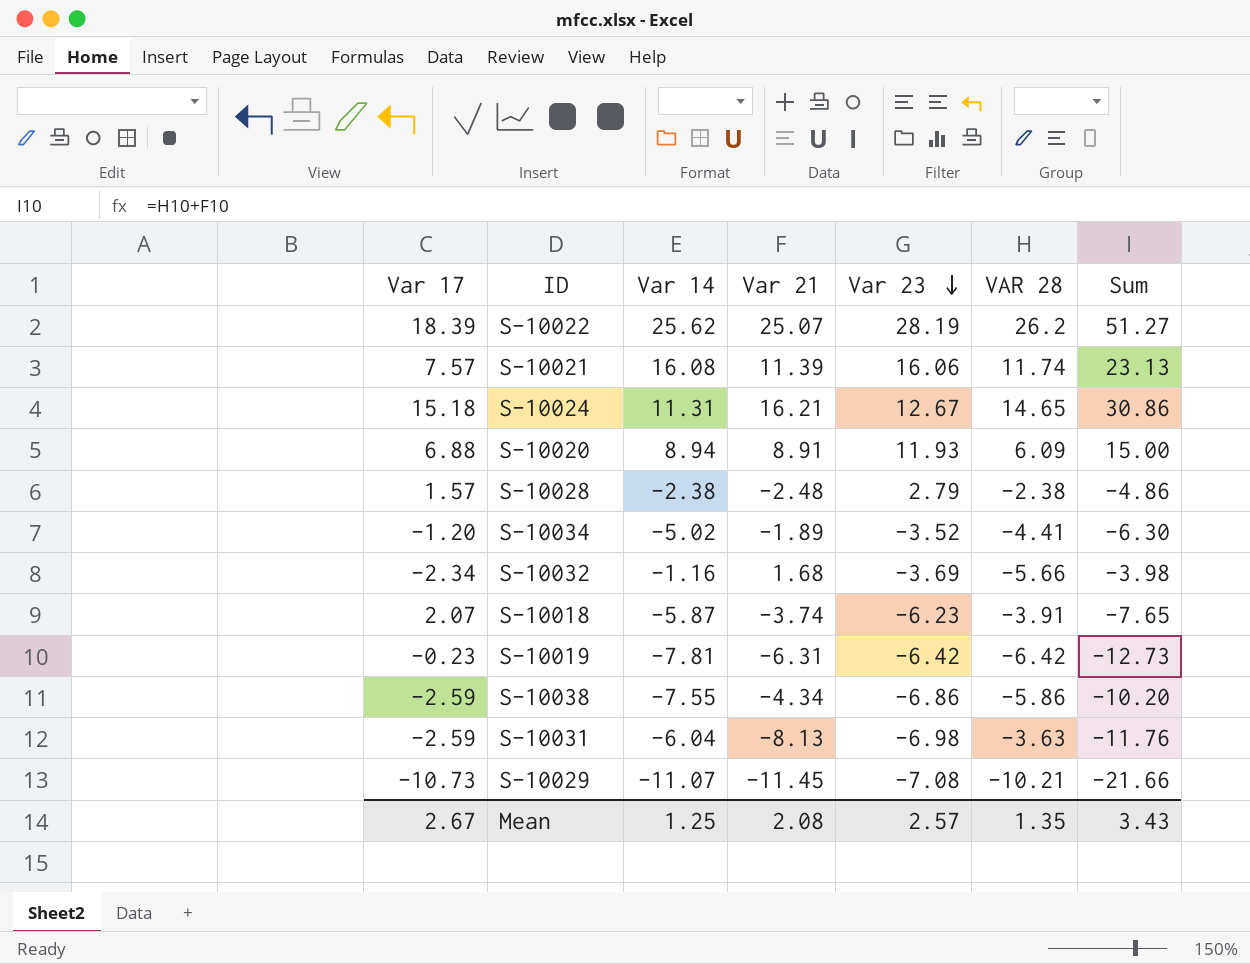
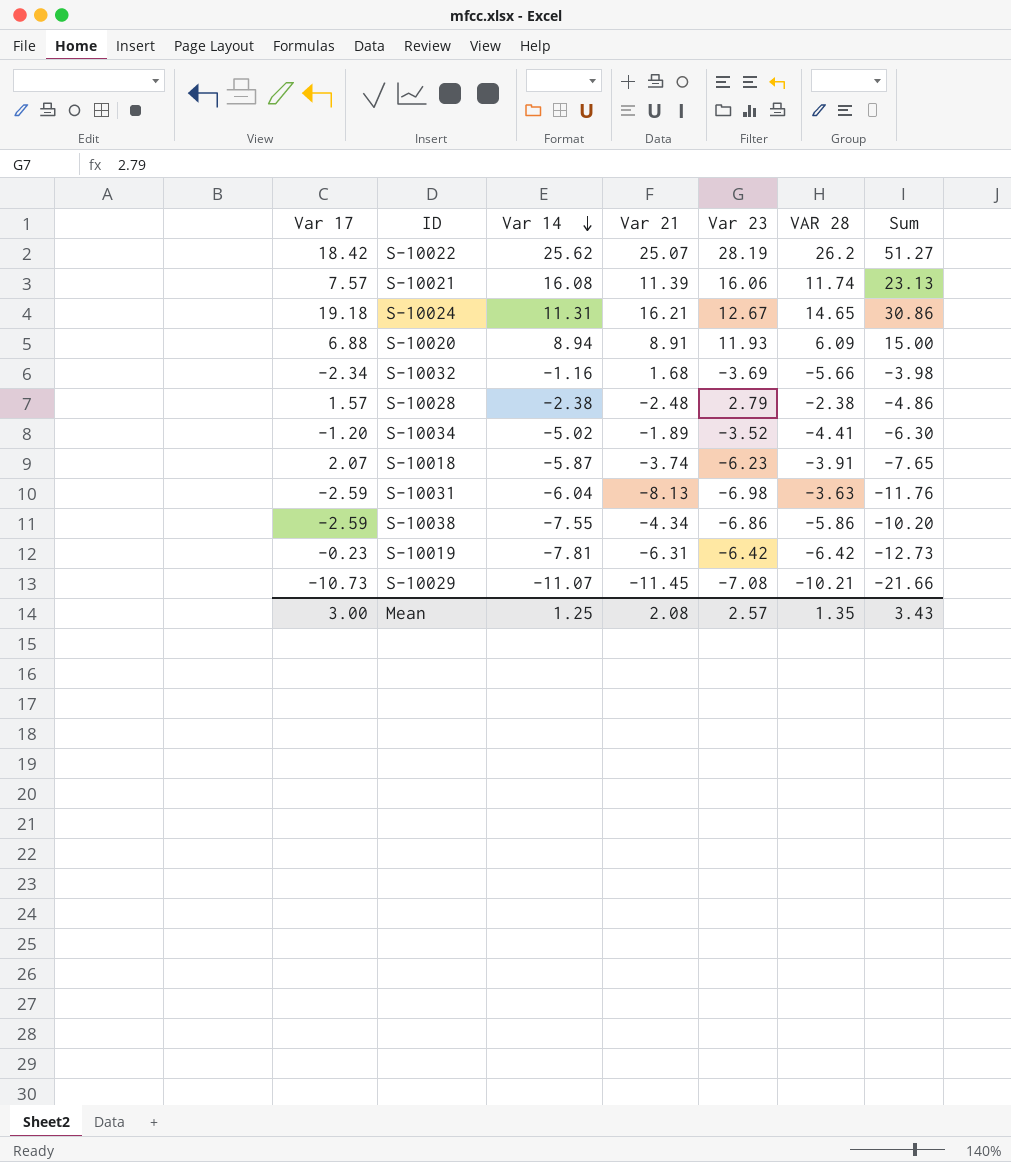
row order: Var 23 descending -> Var 14 descending
S-10022 | Var 17: 18.39 -> 18.42
S-10024 | Var 17: 15.18 -> 19.18
Mean | Var 17: 2.67 -> 3.00

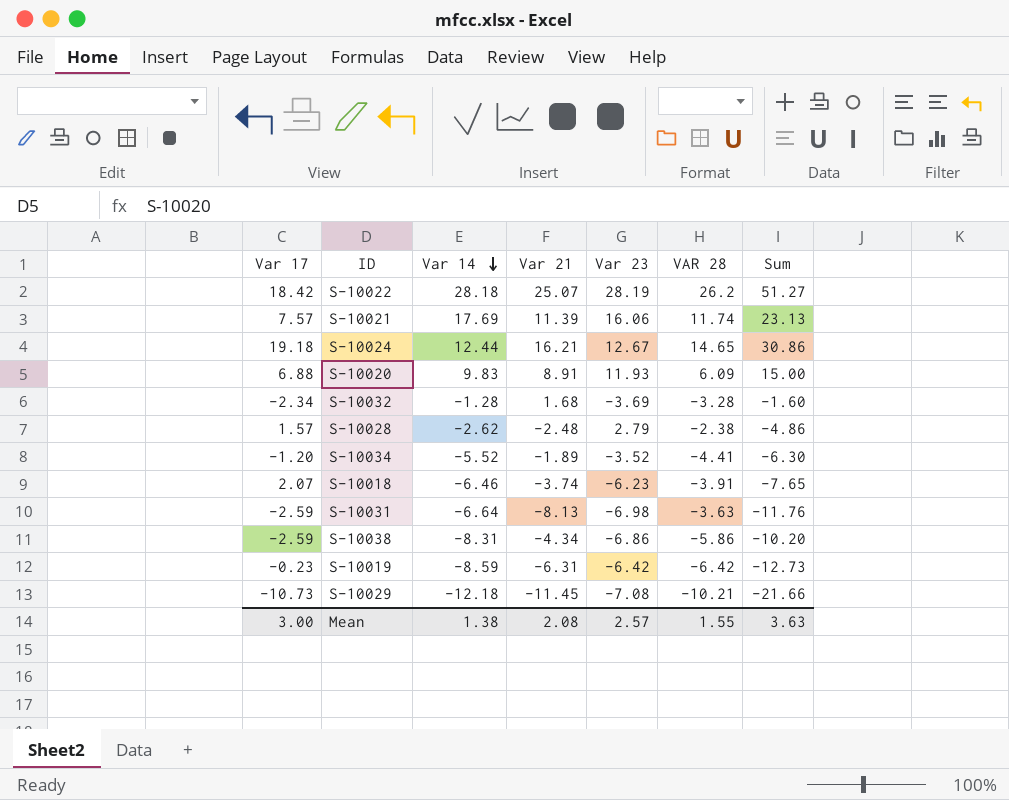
S-10022 | Var 14: 25.62 -> 28.18
S-10021 | Var 14: 16.08 -> 17.69
S-10024 | Var 14: 11.31 -> 12.44
S-10020 | Var 14: 8.94 -> 9.83
S-10032 | Var 14: -1.16 -> -1.28
S-10032 | VAR 28: -5.66 -> -3.28
S-10032 | Sum: -3.98 -> -1.60
S-10028 | Var 14: -2.38 -> -2.62
S-10034 | Var 14: -5.02 -> -5.52
S-10018 | Var 14: -5.87 -> -6.46
S-10031 | Var 14: -6.04 -> -6.64
S-10038 | Var 14: -7.55 -> -8.31
S-10019 | Var 14: -7.81 -> -8.59
S-10029 | Var 14: -11.07 -> -12.18
Mean | Var 14: 1.25 -> 1.38
Mean | VAR 28: 1.35 -> 1.55
Mean | Sum: 3.43 -> 3.63

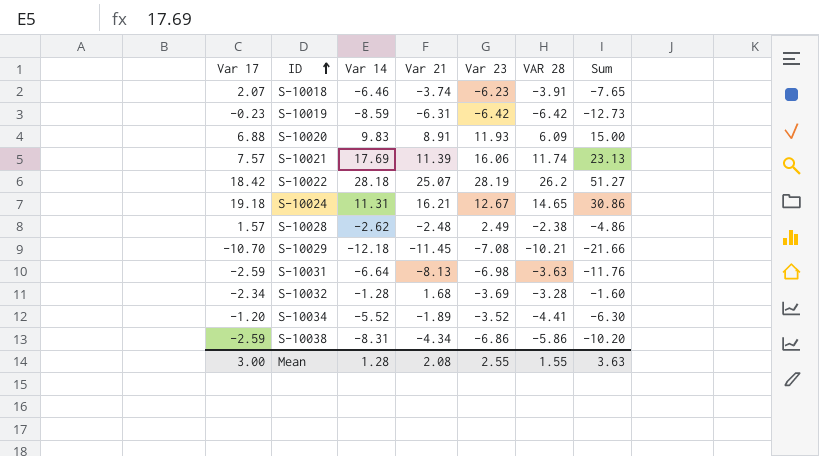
row order: Var 14 descending -> ID ascending
S-10024 | Var 14: 12.44 -> 11.31
S-10028 | Var 23: 2.79 -> 2.49
S-10029 | Var 17: -10.73 -> -10.70
Mean | Var 14: 1.38 -> 1.28
Mean | Var 23: 2.57 -> 2.55

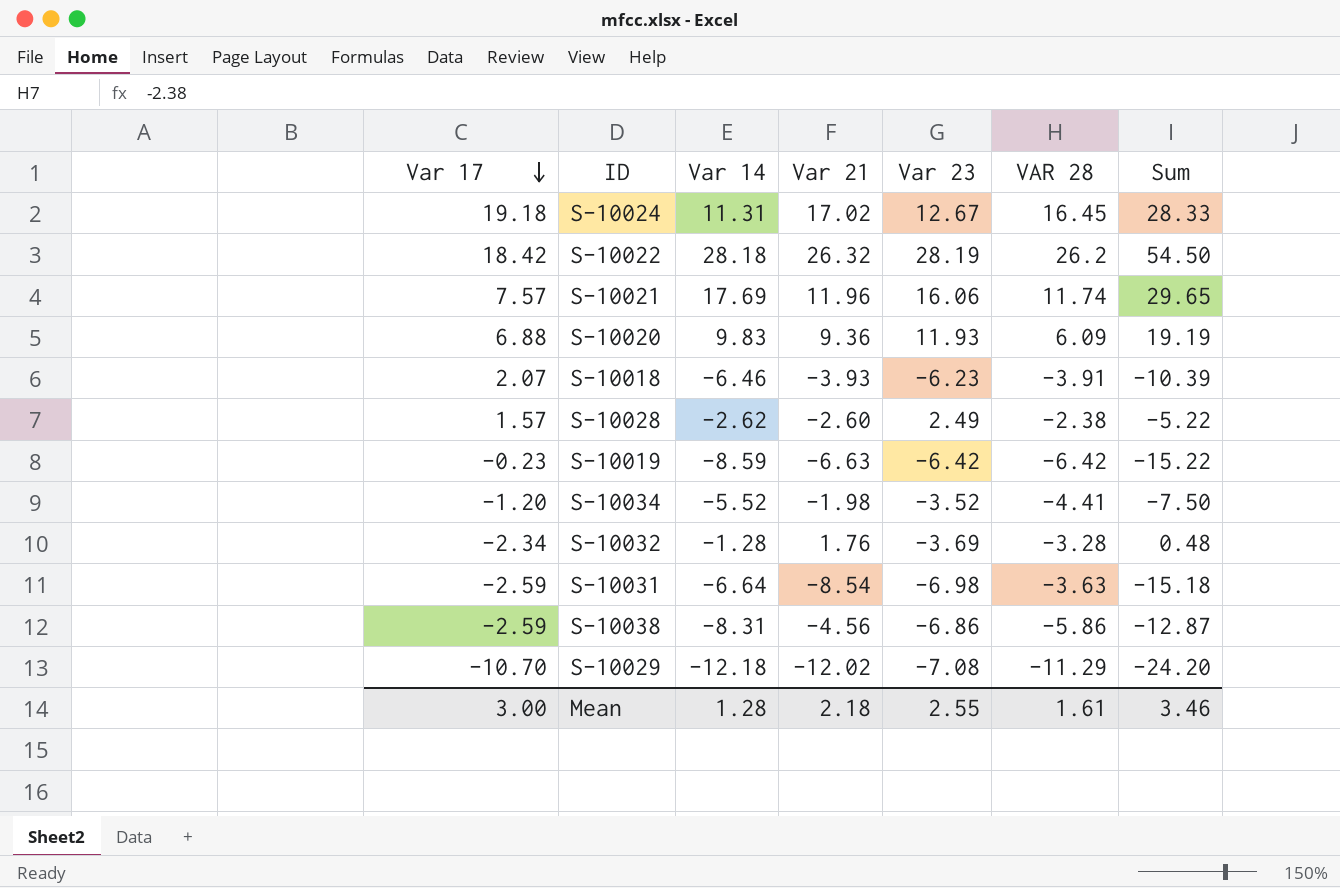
row order: ID ascending -> Var 17 descending
column Sum | formula: [Var 21] + [VAR 28] -> [Var 14] + [Var 21]
S-10024 | Var 21: 16.21 -> 17.02
S-10024 | VAR 28: 14.65 -> 16.45
S-10022 | Var 21: 25.07 -> 26.32
S-10021 | Var 21: 11.39 -> 11.96
S-10020 | Var 21: 8.91 -> 9.36
S-10018 | Var 21: -3.74 -> -3.93
S-10028 | Var 21: -2.48 -> -2.60
S-10019 | Var 21: -6.31 -> -6.63
S-10034 | Var 21: -1.89 -> -1.98
S-10032 | Var 21: 1.68 -> 1.76
S-10031 | Var 21: -8.13 -> -8.54
S-10038 | Var 21: -4.34 -> -4.56
S-10029 | Var 21: -11.45 -> -12.02
S-10029 | VAR 28: -10.21 -> -11.29
Mean | Var 21: 2.08 -> 2.18
Mean | VAR 28: 1.55 -> 1.61
Mean | Sum: 3.63 -> 3.46

